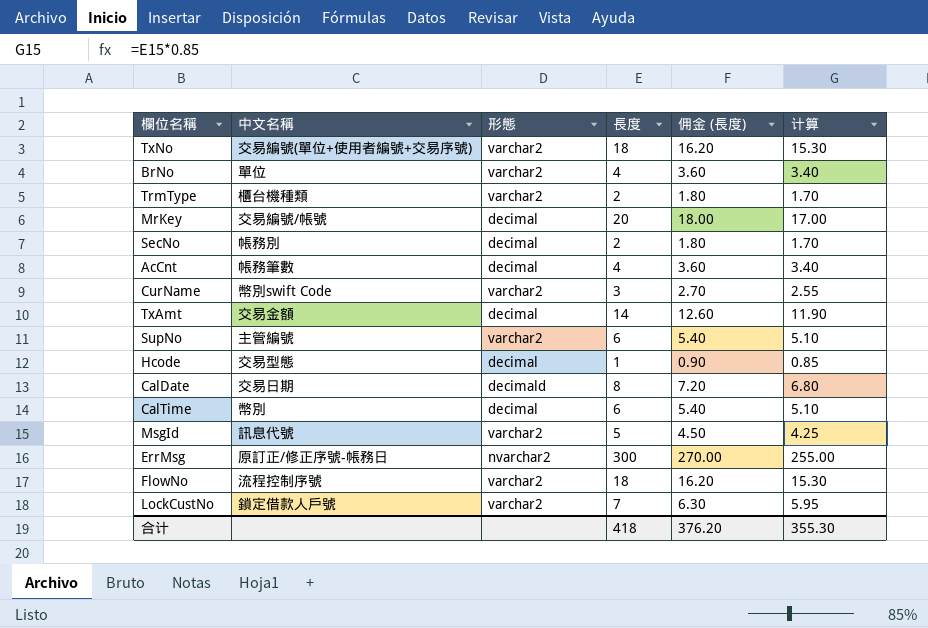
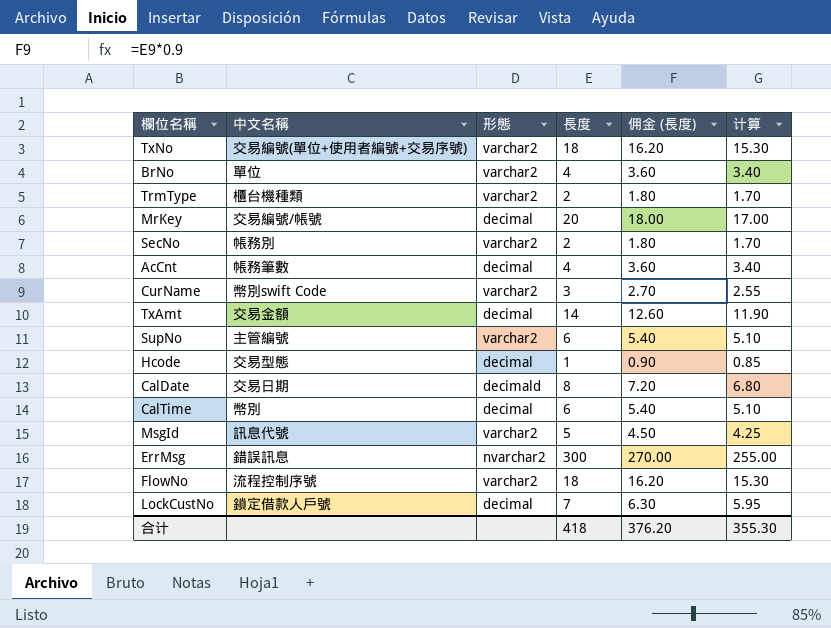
SecNo | 形態: decimal -> varchar2
ErrMsg | 中文名稱: 原訂正/修正序號-帳務日 -> 錯誤訊息
LockCustNo | 形態: varchar2 -> decimal

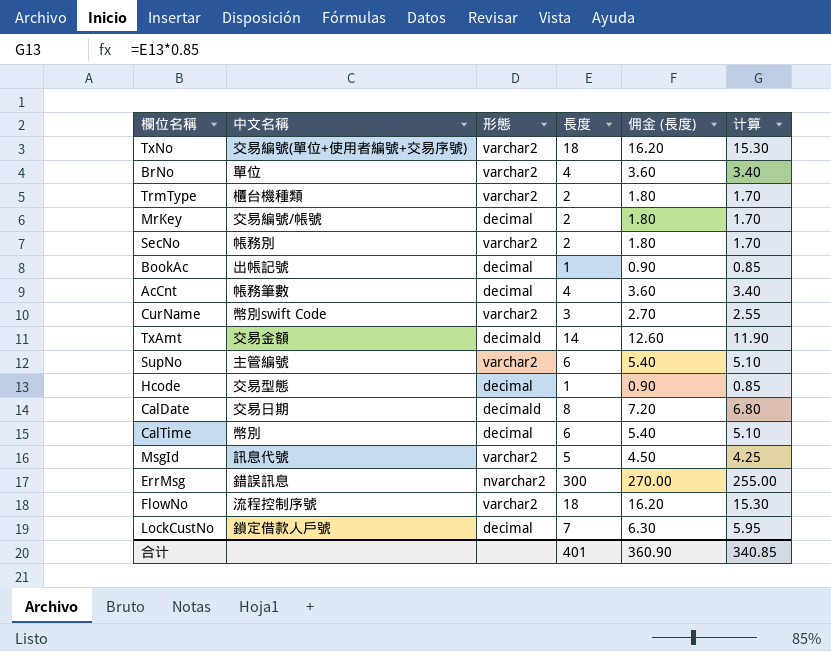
MrKey | 長度: 20 -> 2
MrKey | 佣金 (長度): 18.00 -> 1.80
MrKey | 计算: 17.00 -> 1.70
row BookAc: none -> 出帳記號 | decimal | 1 | 0.90 | 0.85
TxAmt | 形態: decimal -> decimald
合计 | 長度: 418 -> 401
合计 | 佣金 (長度): 376.20 -> 360.90
合计 | 计算: 355.30 -> 340.85

